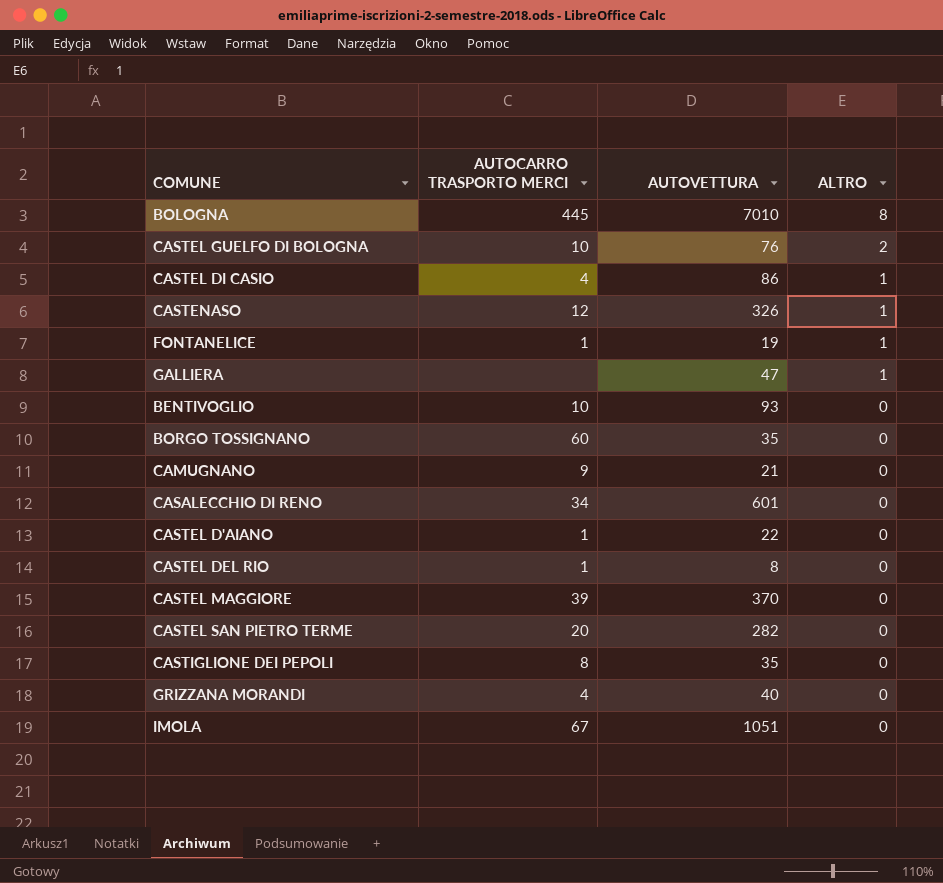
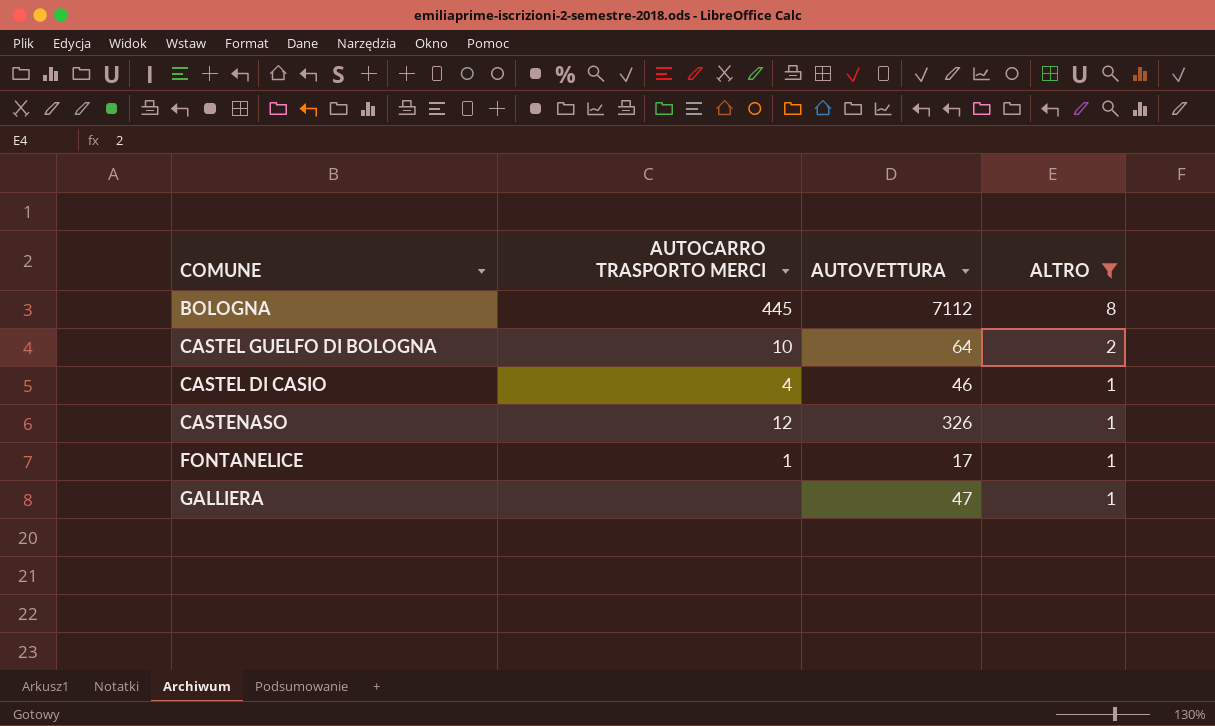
filter: none -> ALTRO != 0
BOLOGNA | AUTOVETTURA: 7010 -> 7112
CASTEL GUELFO DI BOLOGNA | AUTOVETTURA: 76 -> 64
CASTEL DI CASIO | AUTOVETTURA: 86 -> 46
FONTANELICE | AUTOVETTURA: 19 -> 17

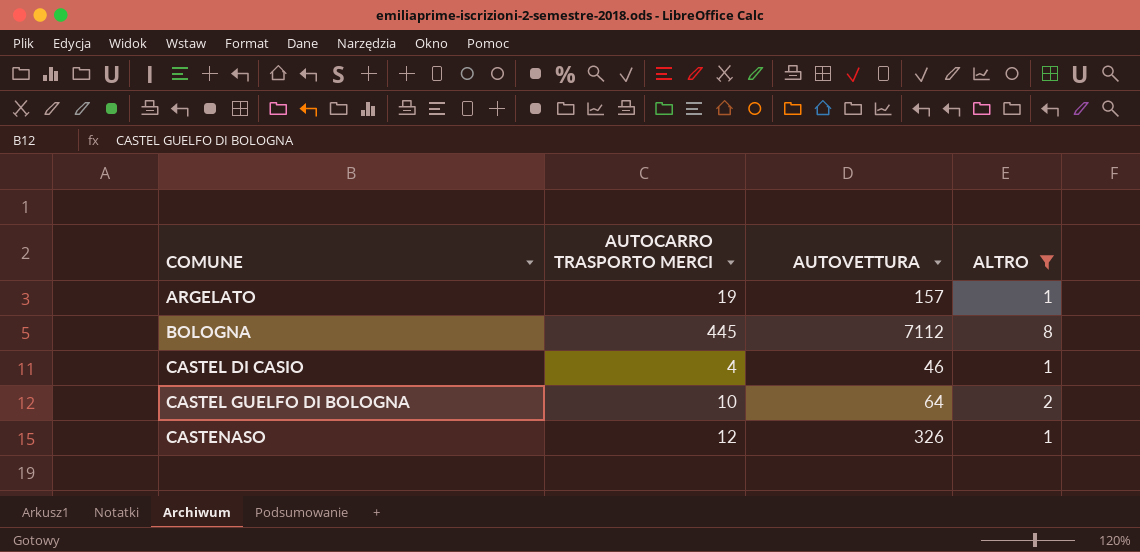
row order: ALTRO descending -> COMUNE ascending
row FONTANELICE: 1 | 17 | 1 -> none
row GALLIERA: none | 47 | 1 -> none
row ARGELATO: none -> 19 | 157 | 1

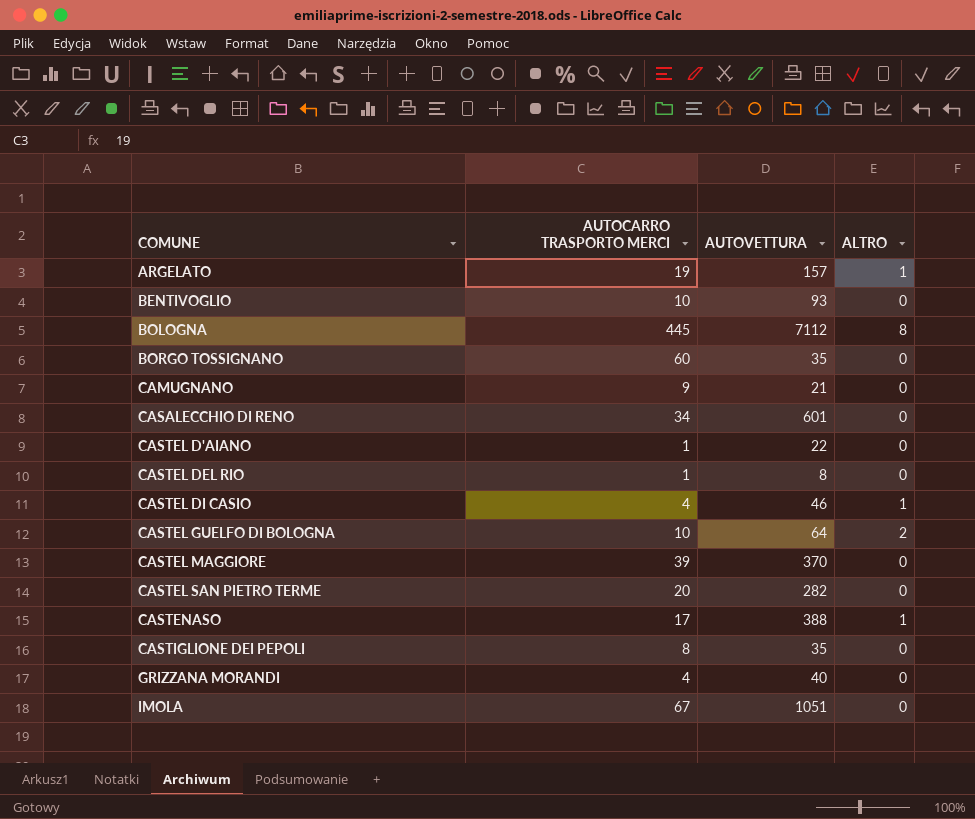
filter: ALTRO != 0 -> none
CASTENASO | AUTOCARRO TRASPORTO MERCI: 12 -> 17
CASTENASO | AUTOVETTURA: 326 -> 388

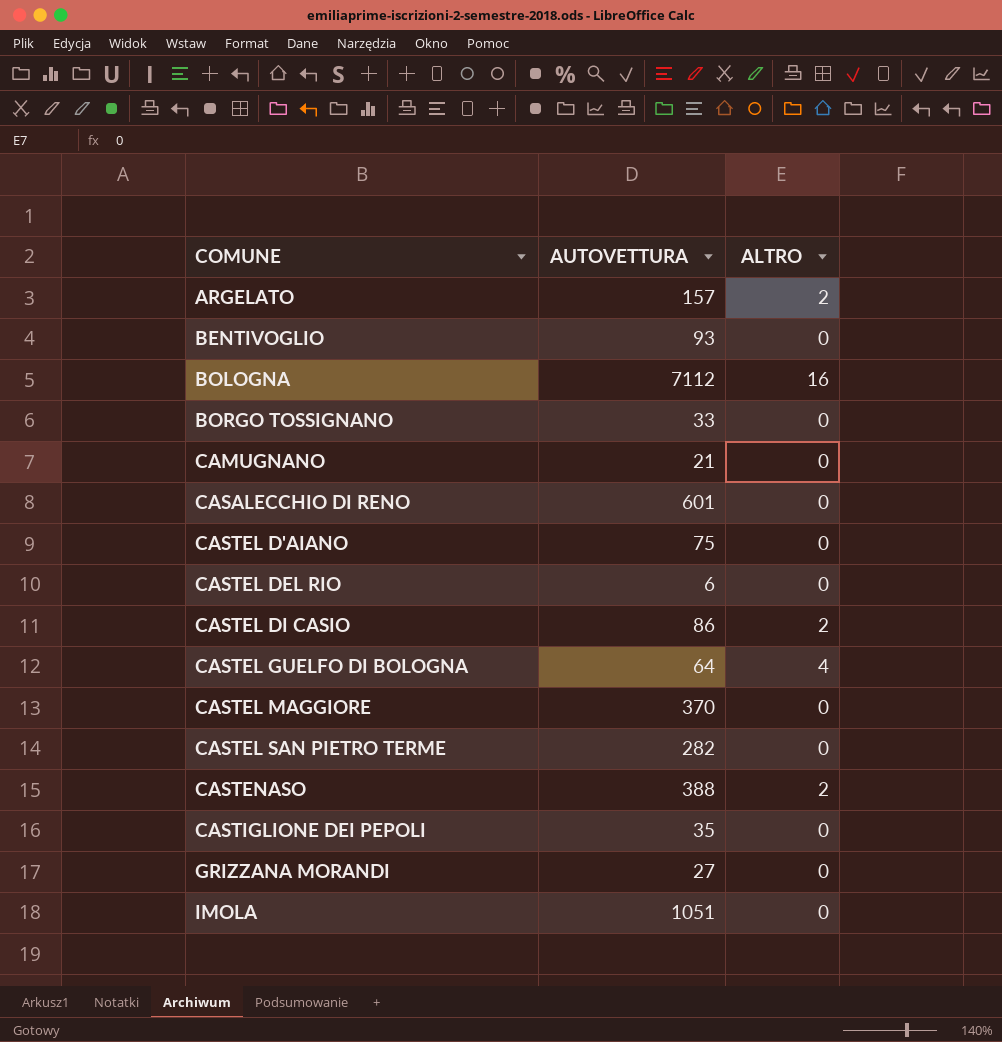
column AUTOCARRO TRASPORTO MERCI | position: 2 -> none
ARGELATO | ALTRO: 1 -> 2
BOLOGNA | ALTRO: 8 -> 16
BORGO TOSSIGNANO | AUTOVETTURA: 35 -> 33
CASTEL D'AIANO | AUTOVETTURA: 22 -> 75
CASTEL DEL RIO | AUTOVETTURA: 8 -> 6
CASTEL DI CASIO | AUTOVETTURA: 46 -> 86
CASTEL DI CASIO | ALTRO: 1 -> 2
CASTEL GUELFO DI BOLOGNA | ALTRO: 2 -> 4
CASTENASO | ALTRO: 1 -> 2
GRIZZANA MORANDI | AUTOVETTURA: 40 -> 27

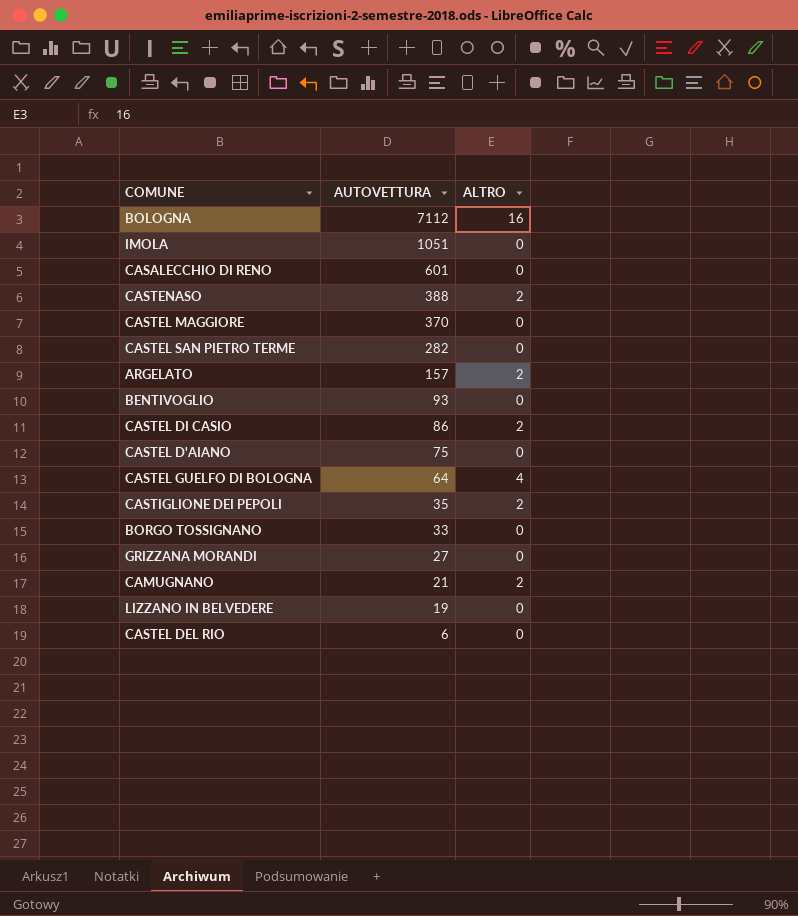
row order: COMUNE ascending -> AUTOVETTURA descending
CASTIGLIONE DEI PEPOLI | ALTRO: 0 -> 2
CAMUGNANO | ALTRO: 0 -> 2
row LIZZANO IN BELVEDERE: none -> 19 | 0

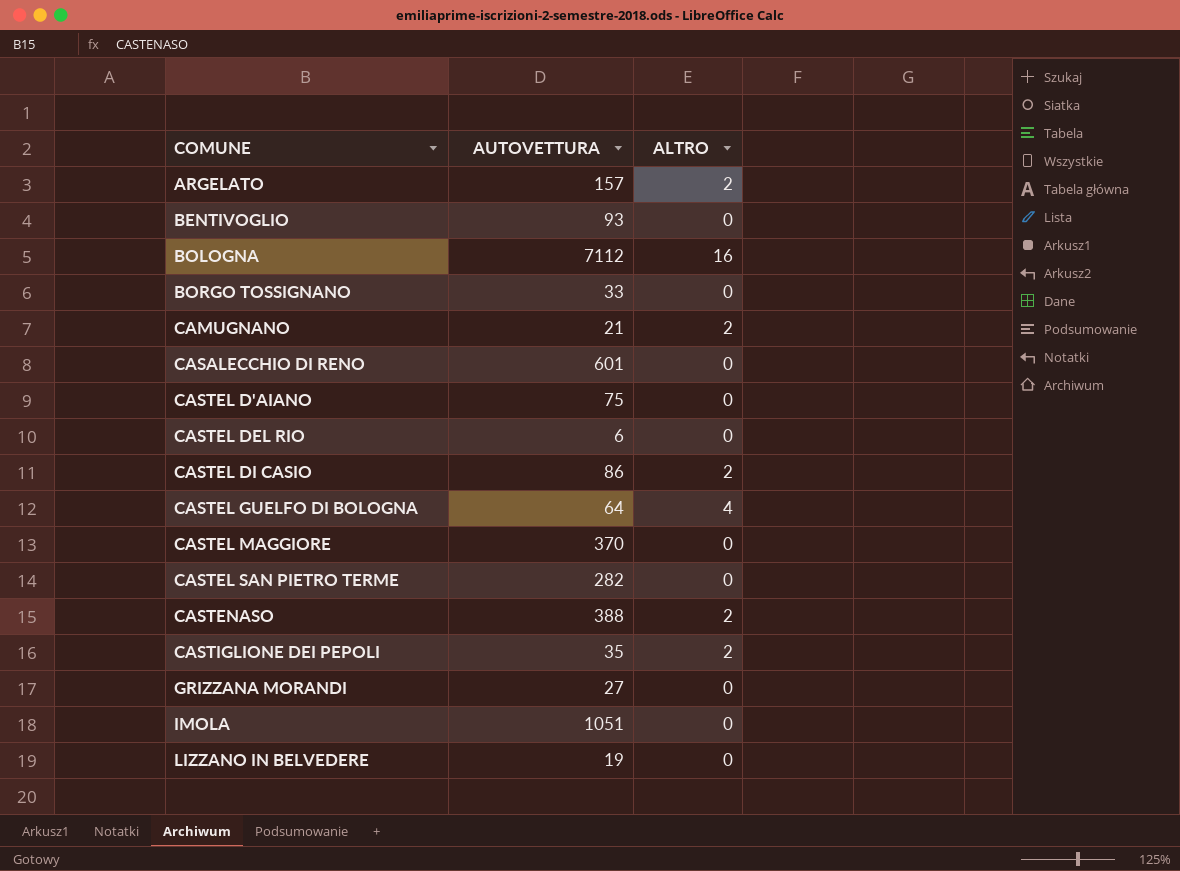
row order: AUTOVETTURA descending -> COMUNE ascending

